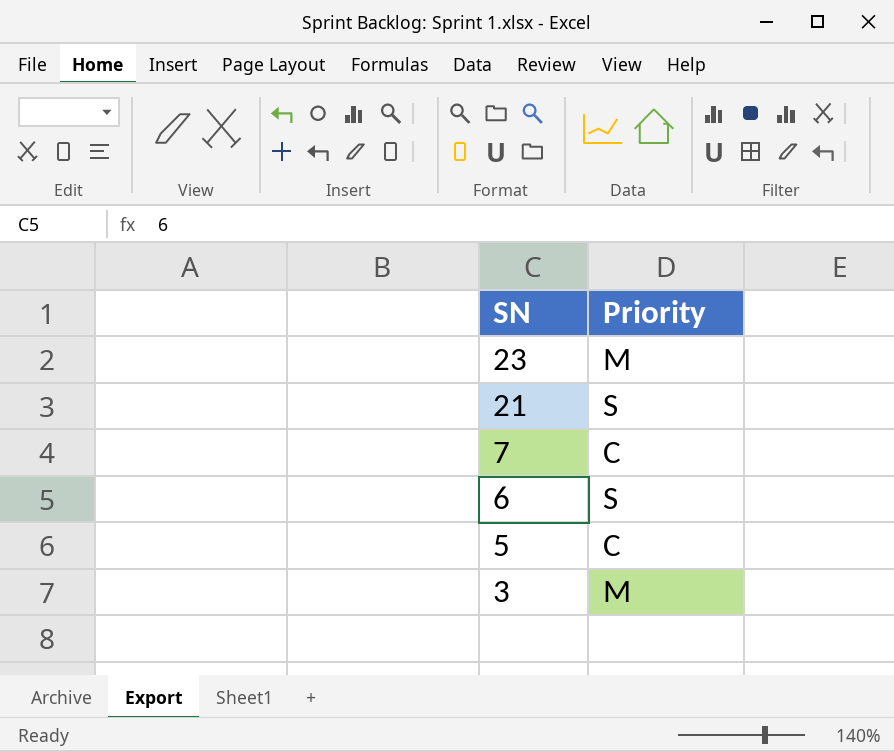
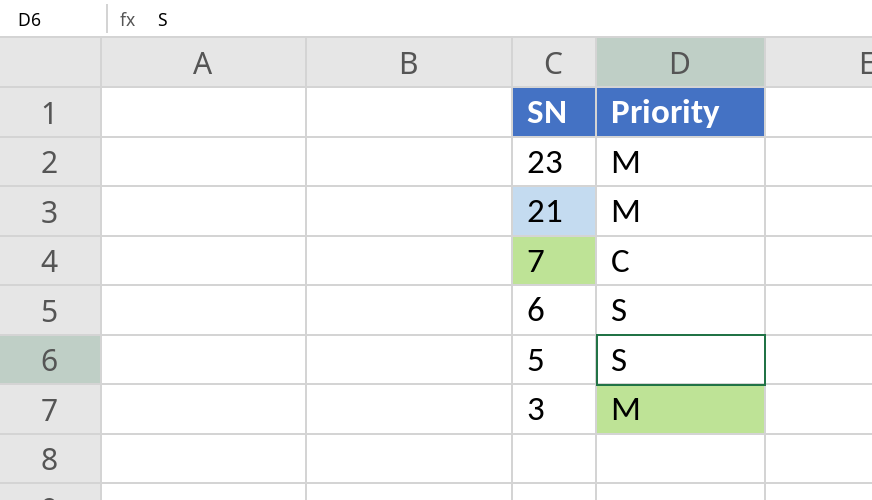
21 | Priority: S -> M
5 | Priority: C -> S

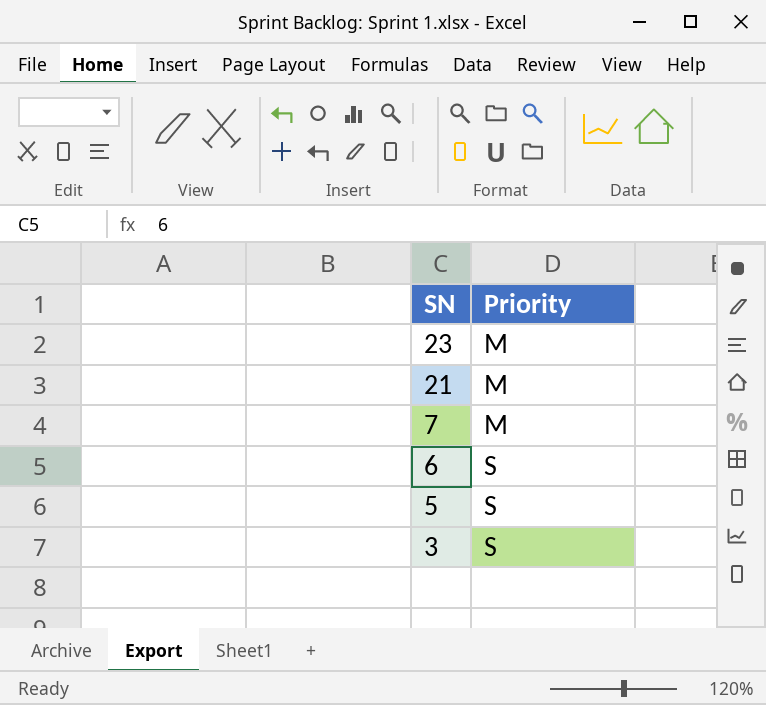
7 | Priority: C -> M
3 | Priority: M -> S

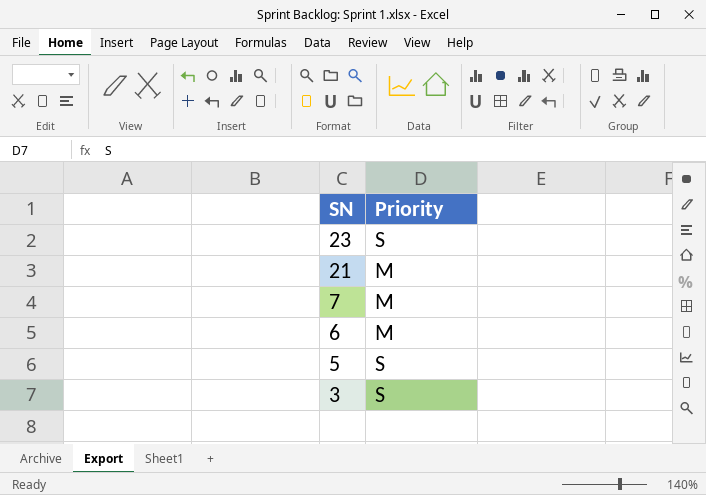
23 | Priority: M -> S
6 | Priority: S -> M

